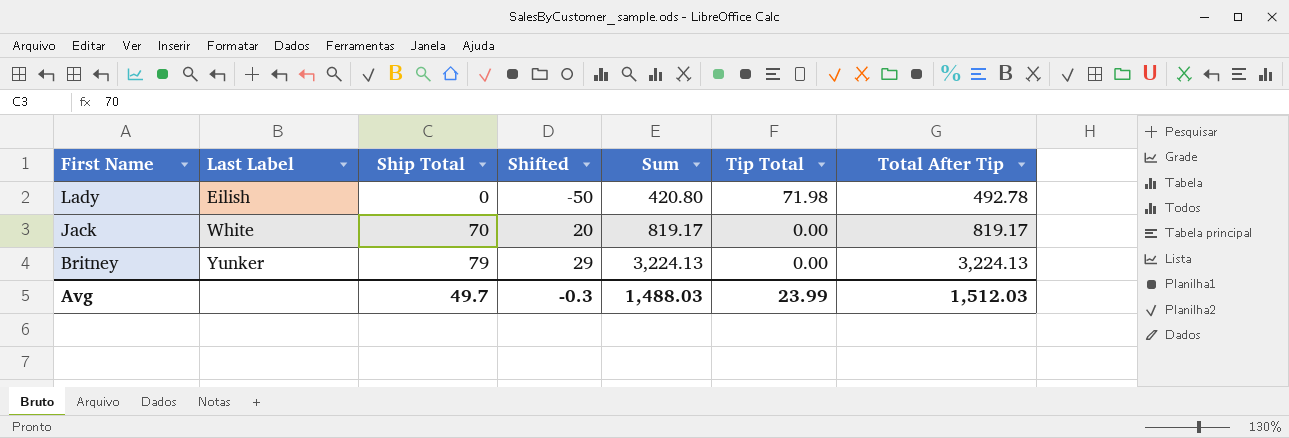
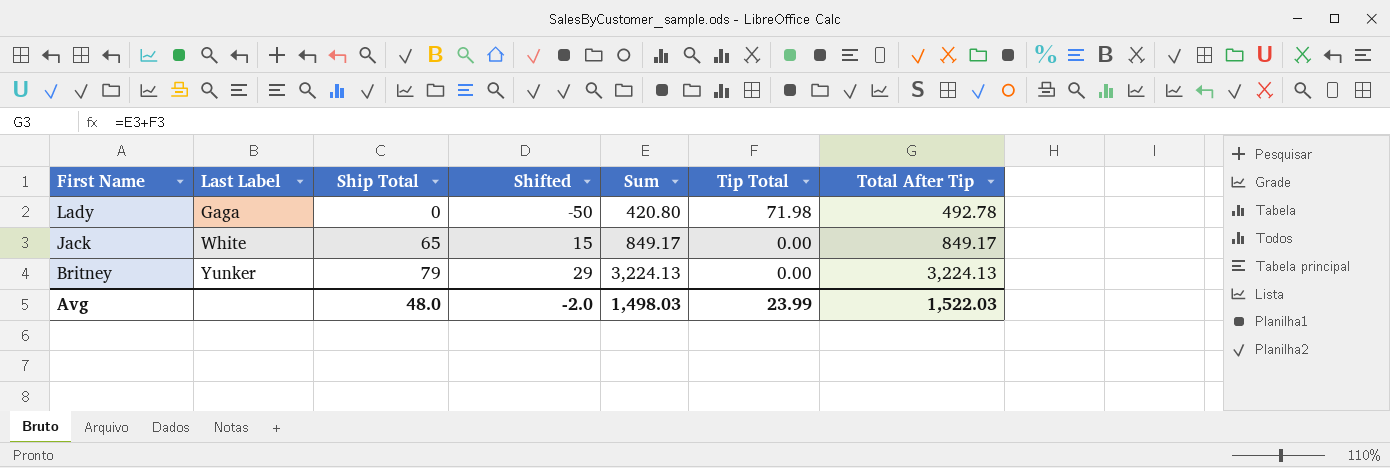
Lady | Last Label: Eilish -> Gaga
Jack | Ship Total: 70 -> 65
Jack | Shifted: 20 -> 15
Jack | Sum: 819.17 -> 849.17
Jack | Total After Tip: 819.17 -> 849.17
Avg | Ship Total: 49.7 -> 48.0
Avg | Shifted: -0.3 -> -2.0
Avg | Sum: 1,488.03 -> 1,498.03
Avg | Total After Tip: 1,512.03 -> 1,522.03

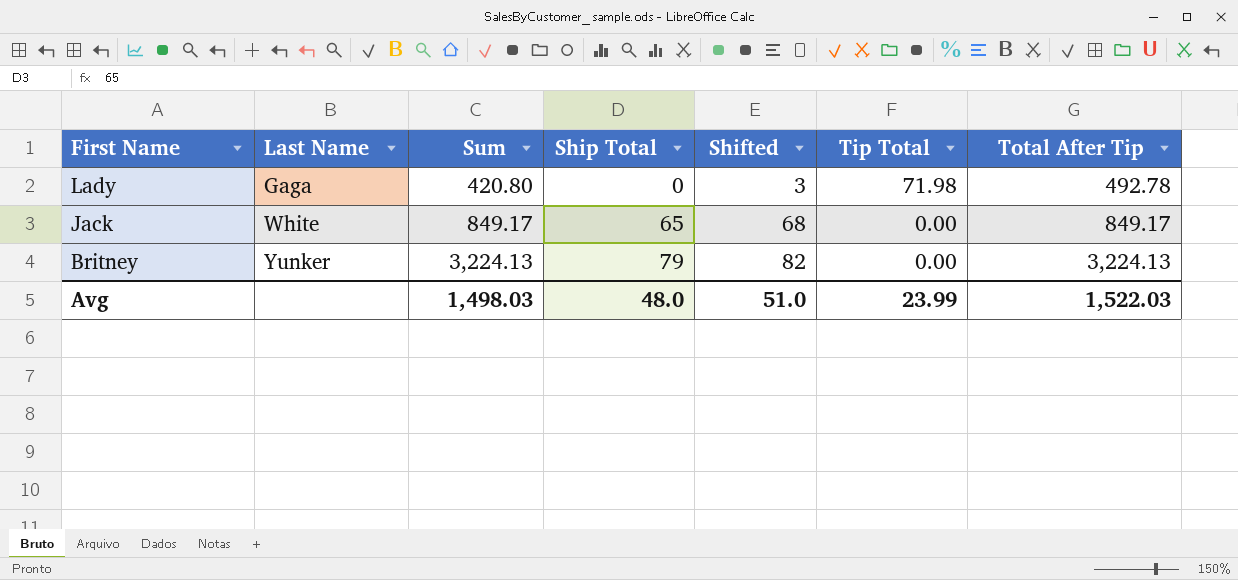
column name: Last Label -> Last Name
column Sum | position: 5 -> 3
column Shifted | formula: [Ship Total] - 50 -> [Ship Total] + 3
Avg | Shifted: -2.0 -> 51.0

